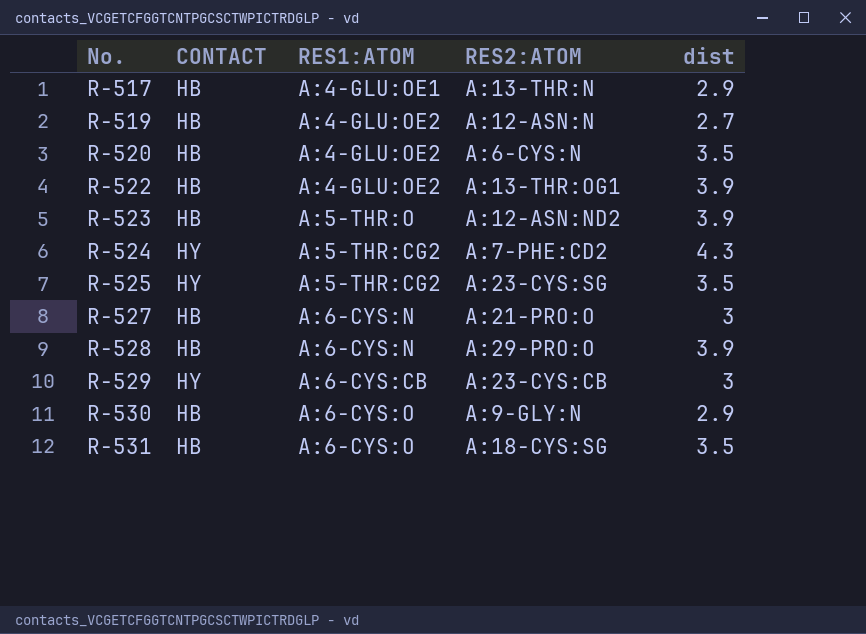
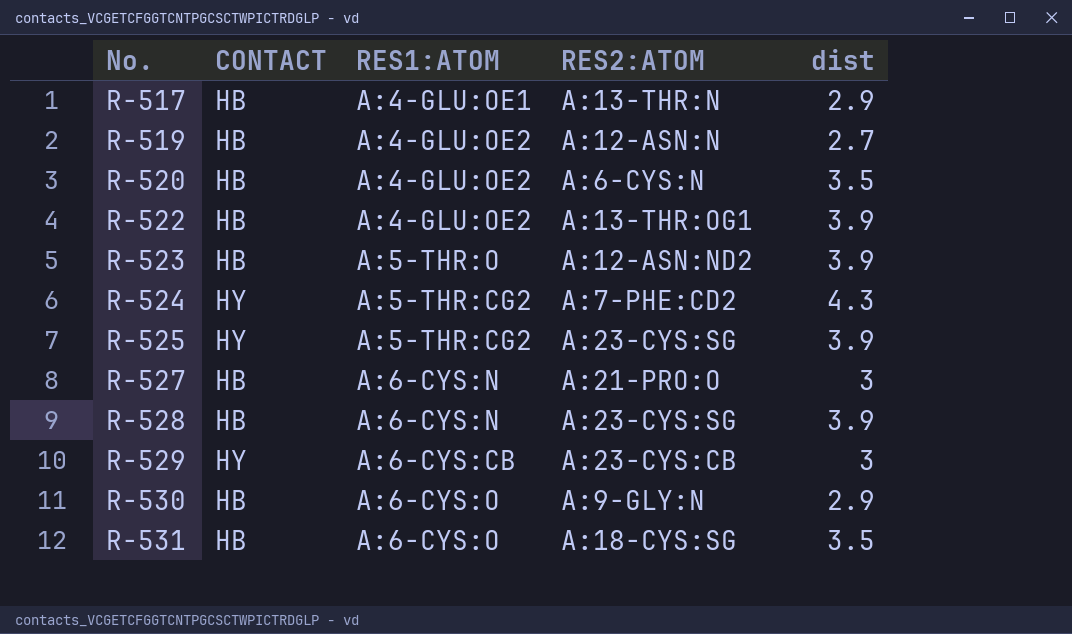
R-525 | dist: 3.5 -> 3.9
R-528 | RES2:ATOM: A:29-PRO:O -> A:23-CYS:SG

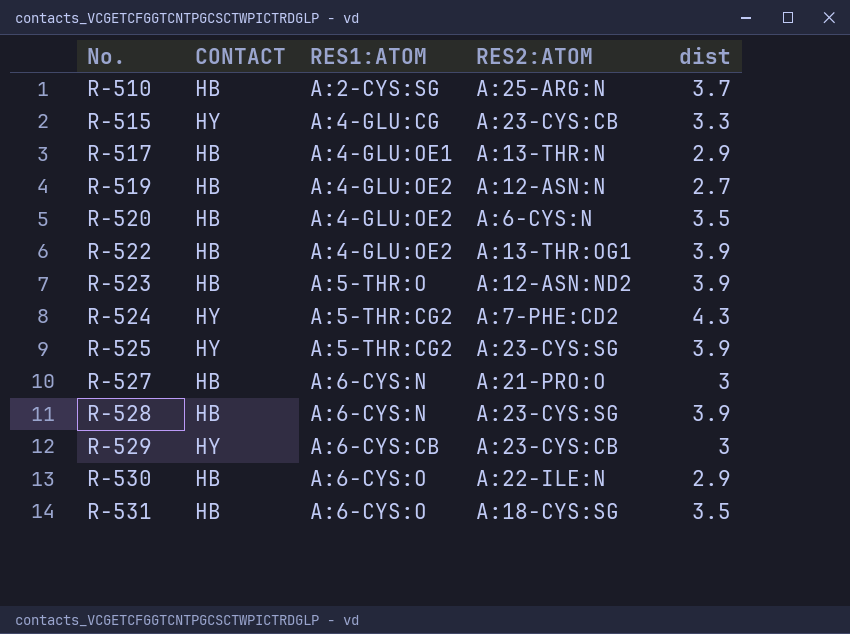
row R-510: none -> HB | A:2-CYS:SG | A:25-ARG:N | 3.7
row R-515: none -> HY | A:4-GLU:CG | A:23-CYS:CB | 3.3
R-530 | RES2:ATOM: A:9-GLY:N -> A:22-ILE:N

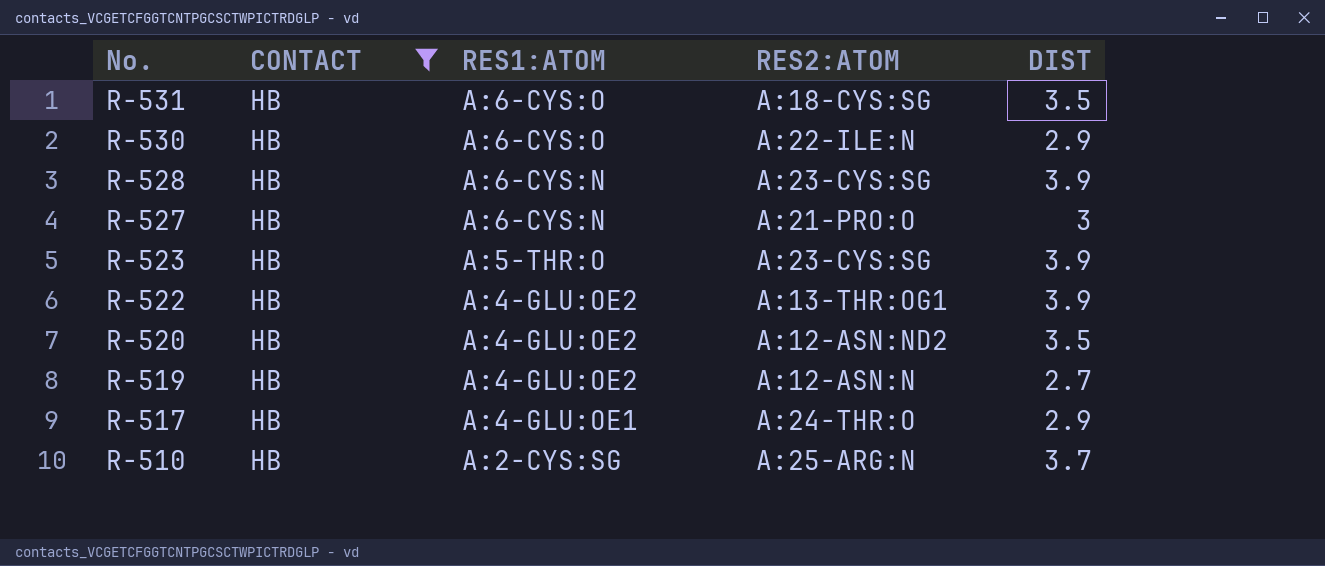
filter: none -> CONTACT = HB
row order: No. ascending -> No. descending
column name: dist -> DIST
R-523 | RES2:ATOM: A:12-ASN:ND2 -> A:23-CYS:SG
R-520 | RES2:ATOM: A:6-CYS:N -> A:12-ASN:ND2
R-517 | RES2:ATOM: A:13-THR:N -> A:24-THR:O

